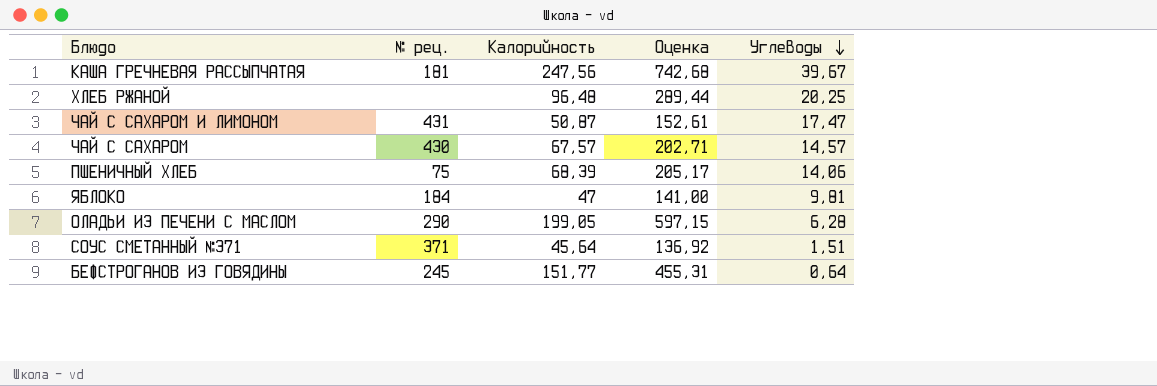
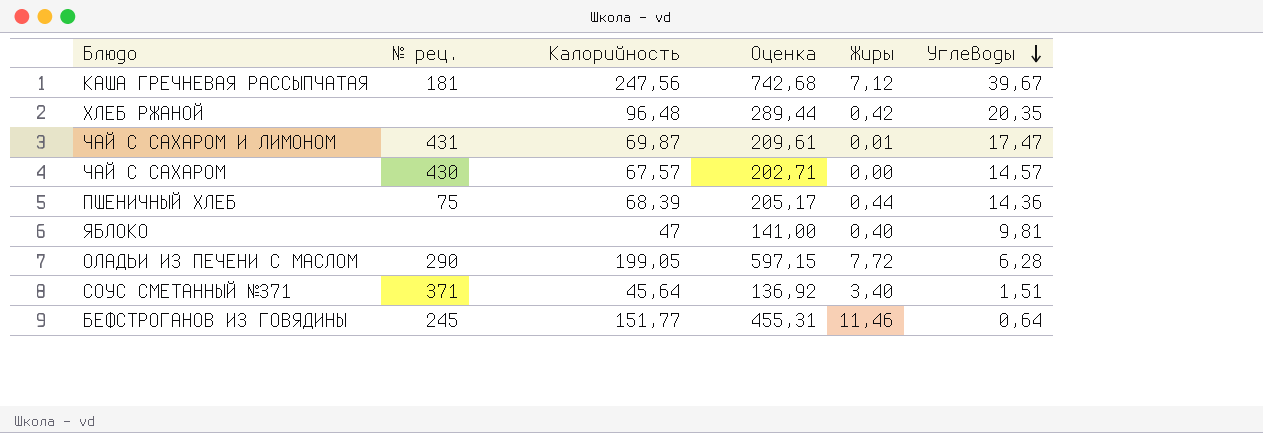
column Жиры | position: none -> 5
ХЛЕБ РЖАНОЙ | Углеводы: 20,25 -> 20,35
ЧАЙ С САХАРОМ И ЛИМОНОМ | Калорийность: 50,87 -> 69,87
ЧАЙ С САХАРОМ И ЛИМОНОМ | Оценка: 152,61 -> 209,61
ПШЕНИЧНЫЙ ХЛЕБ | Углеводы: 14,06 -> 14,36
ЯБЛОКО | № рец.: 184 -> none

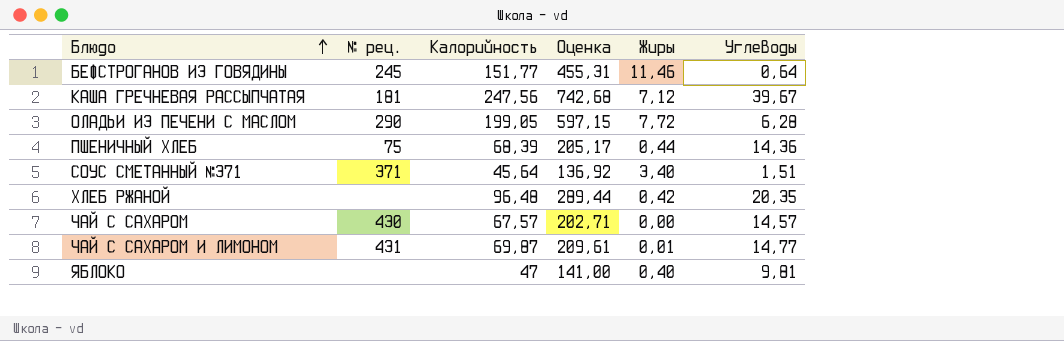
row order: Углеводы descending -> Блюдо ascending
ЧАЙ С САХАРОМ И ЛИМОНОМ | Углеводы: 17,47 -> 14,77

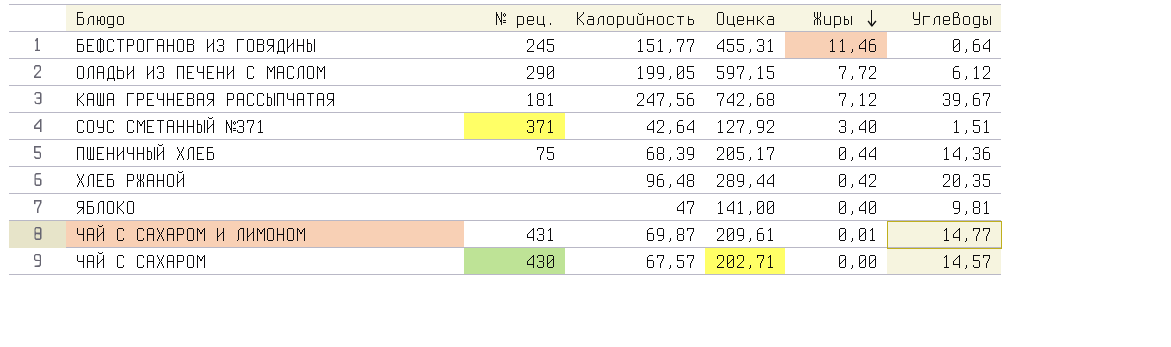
row order: Блюдо ascending -> Жиры descending
ОЛАДЬИ ИЗ ПЕЧЕНИ С МАСЛОМ | Углеводы: 6,28 -> 6,12
СОУС СМЕТАННЫЙ №371 | Калорийность: 45,64 -> 42,64
СОУС СМЕТАННЫЙ №371 | Оценка: 136,92 -> 127,92

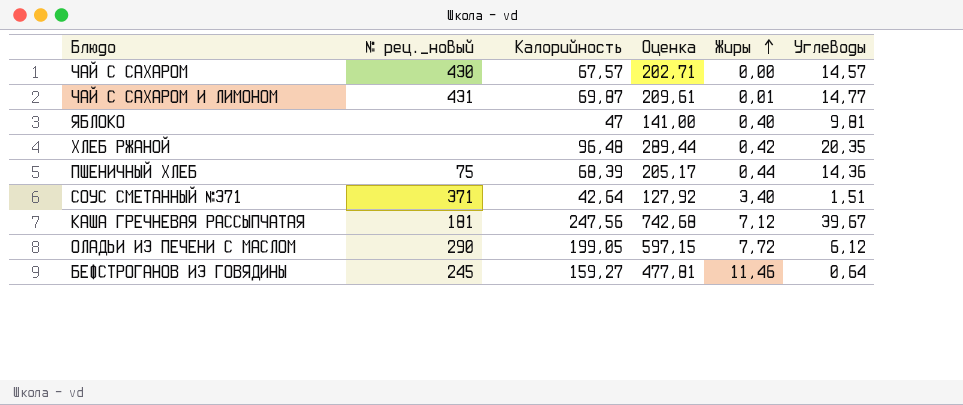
row order: Жиры descending -> Жиры ascending
column name: № рец. -> № рец._новый
БЕФСТРОГАНОВ ИЗ ГОВЯДИНЫ | Калорийность: 151,77 -> 159,27
БЕФСТРОГАНОВ ИЗ ГОВЯДИНЫ | Оценка: 455,31 -> 477,81

